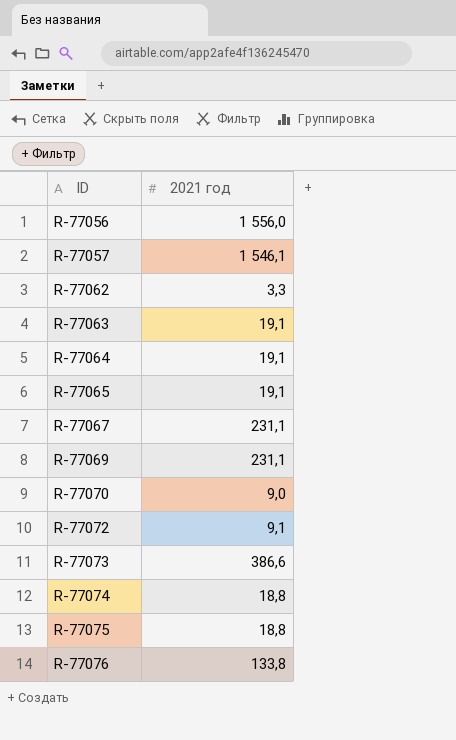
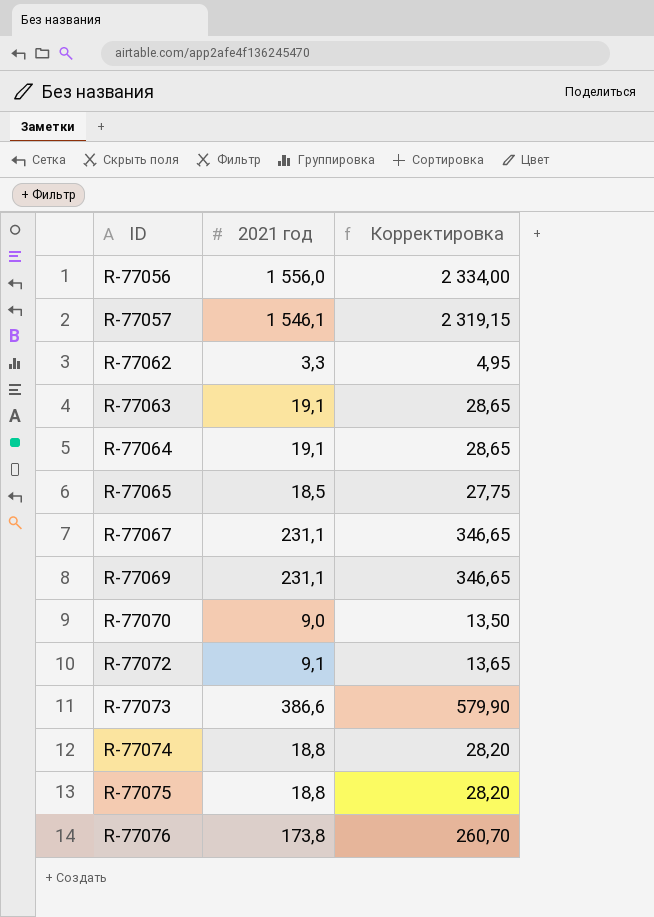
column Корректировка | formula: none -> [2021 год] * 1,5
R-77065 | 2021 год: 19,1 -> 18,5
R-77076 | 2021 год: 133,8 -> 173,8

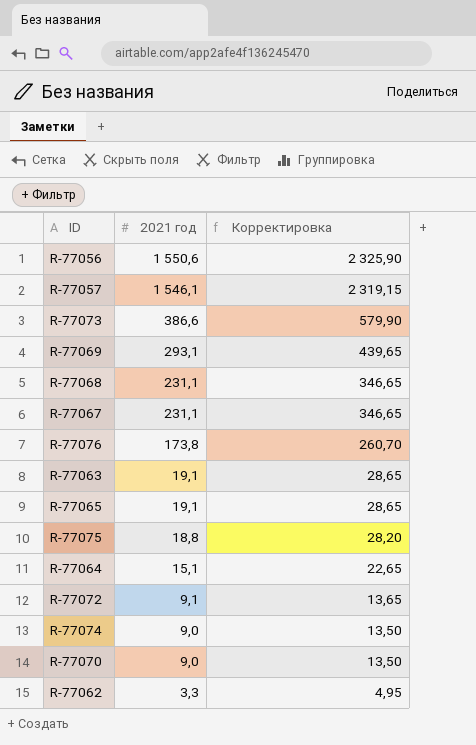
row order: ID ascending -> 2021 год descending
R-77056 | 2021 год: 1 556,0 -> 1 550,6
R-77056 | Корректировка: 2 334,00 -> 2 325,90
R-77069 | 2021 год: 231,1 -> 293,1
R-77069 | Корректировка: 346,65 -> 439,65
row R-77068: none -> 231,1 | 346,65
R-77065 | 2021 год: 18,5 -> 19,1
R-77065 | Корректировка: 27,75 -> 28,65
R-77064 | 2021 год: 19,1 -> 15,1
R-77064 | Корректировка: 28,65 -> 22,65
R-77074 | 2021 год: 18,8 -> 9,0
R-77074 | Корректировка: 28,20 -> 13,50

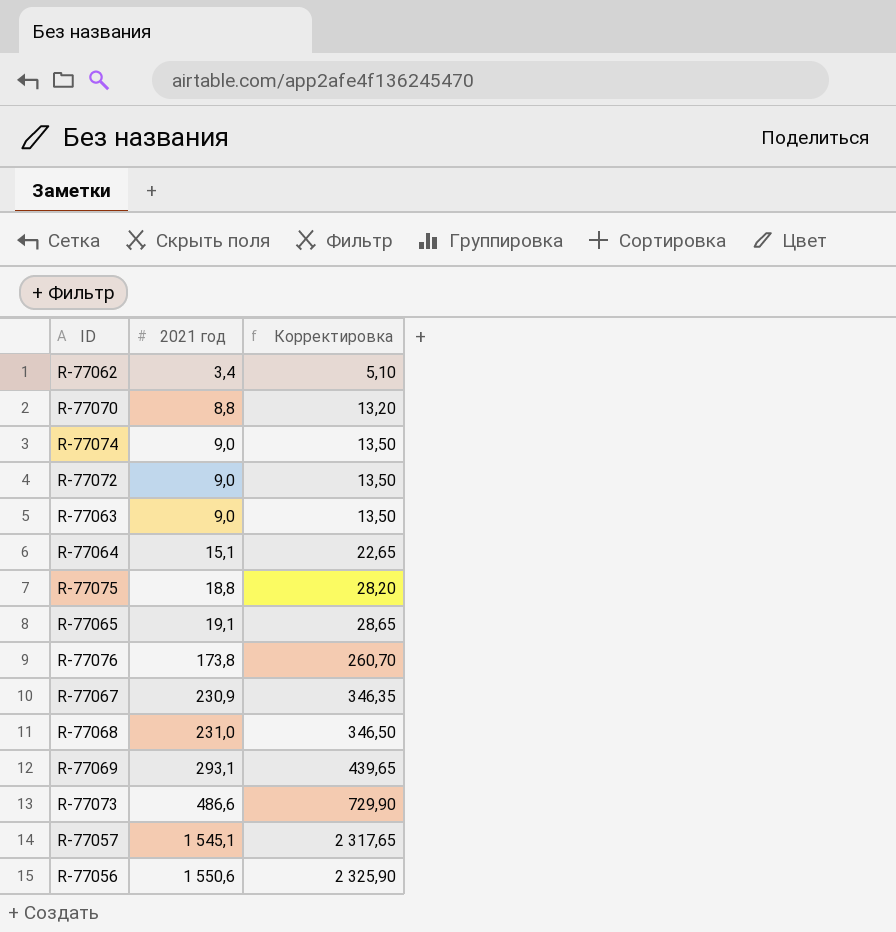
row order: 2021 год descending -> 2021 год ascending
R-77062 | 2021 год: 3,3 -> 3,4
R-77062 | Корректировка: 4,95 -> 5,10
R-77070 | 2021 год: 9,0 -> 8,8
R-77070 | Корректировка: 13,50 -> 13,20
R-77072 | 2021 год: 9,1 -> 9,0
R-77072 | Корректировка: 13,65 -> 13,50
R-77063 | 2021 год: 19,1 -> 9,0
R-77063 | Корректировка: 28,65 -> 13,50
R-77067 | 2021 год: 231,1 -> 230,9
R-77067 | Корректировка: 346,65 -> 346,35
R-77068 | 2021 год: 231,1 -> 231,0
R-77068 | Корректировка: 346,65 -> 346,50
R-77073 | 2021 год: 386,6 -> 486,6
R-77073 | Корректировка: 579,90 -> 729,90
R-77057 | 2021 год: 1 546,1 -> 1 545,1
R-77057 | Корректировка: 2 319,15 -> 2 317,65

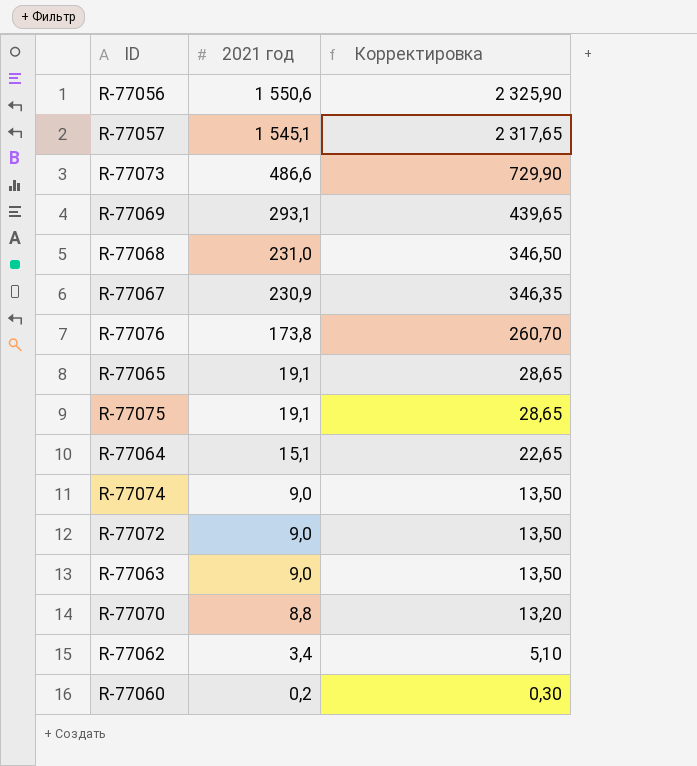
row order: 2021 год ascending -> 2021 год descending
R-77075 | 2021 год: 18,8 -> 19,1
R-77075 | Корректировка: 28,20 -> 28,65
row R-77060: none -> 0,2 | 0,30

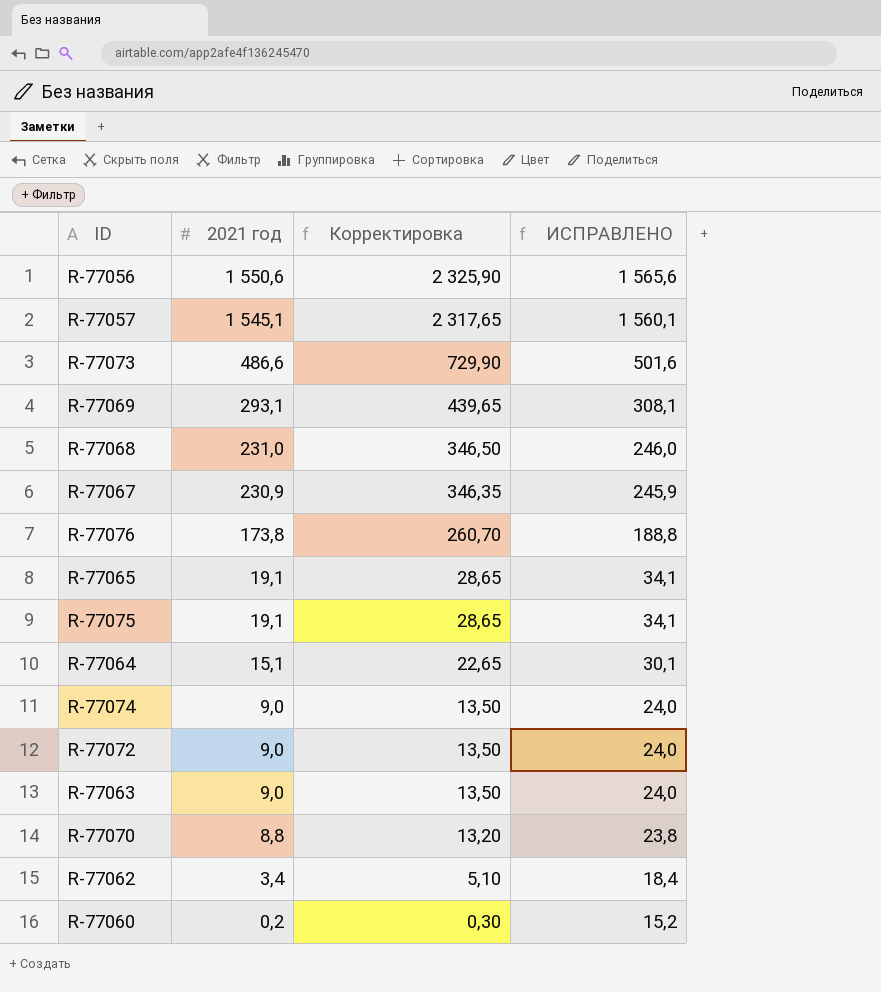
column ИСПРАВЛЕНО | formula: none -> [2021 год] + 15

